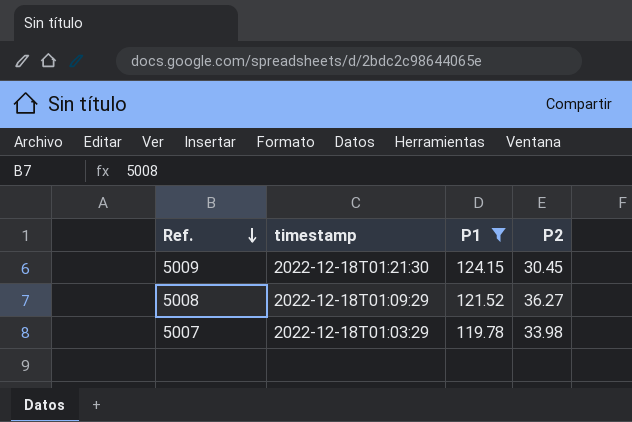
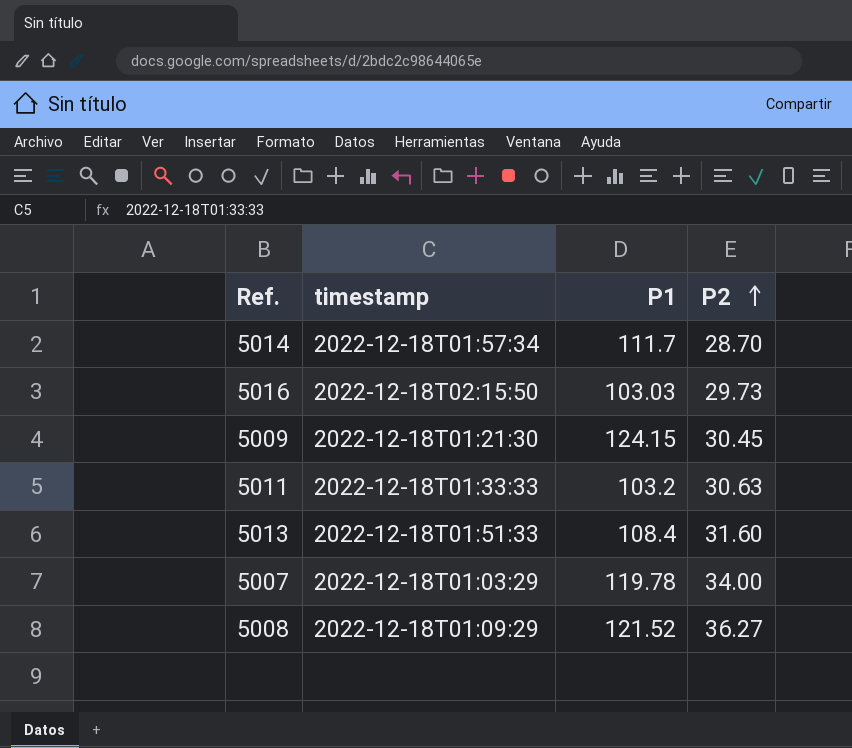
filter: P1 >= 119.78 -> none
row order: Ref. descending -> P2 ascending
5007 | P2: 33.98 -> 34.00

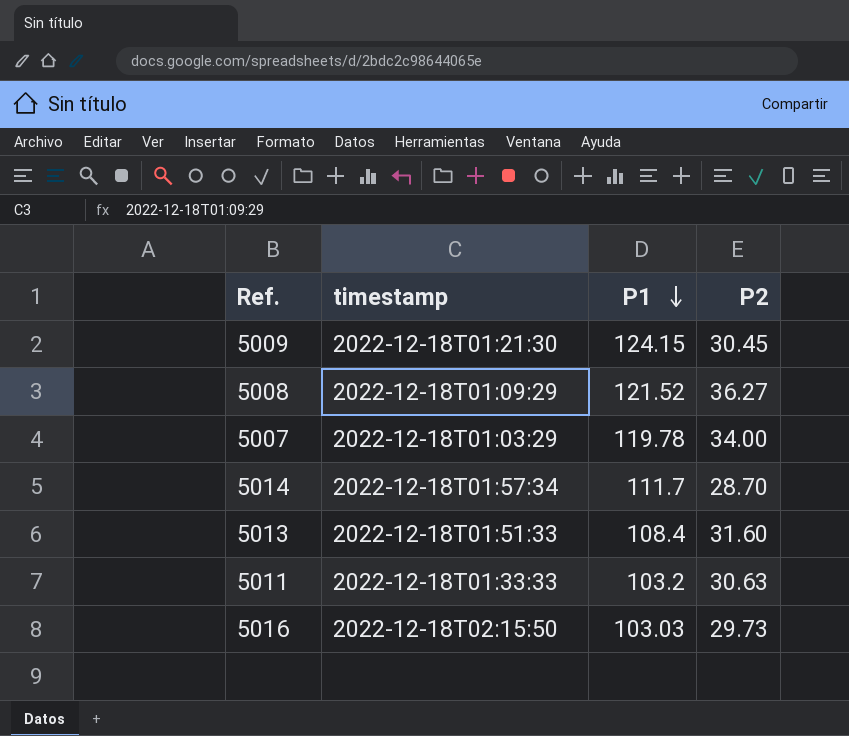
row order: P2 ascending -> P1 descending

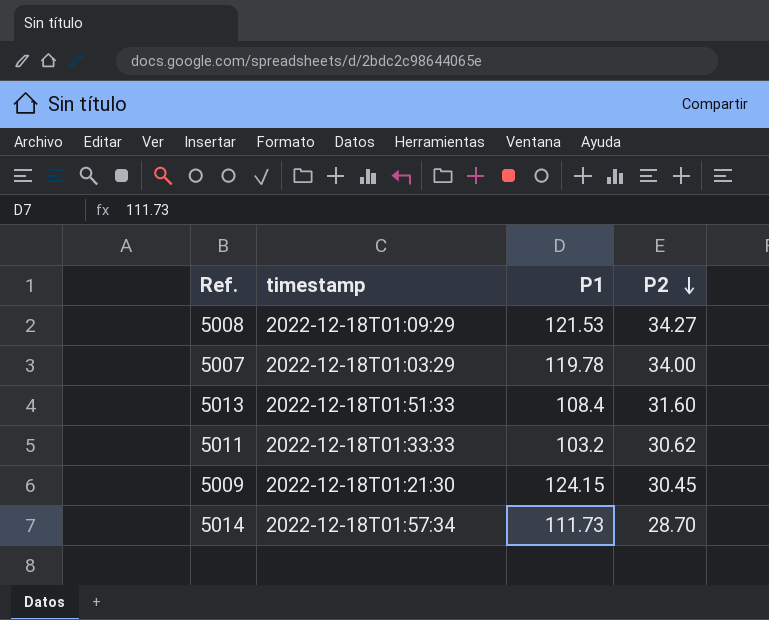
row order: P1 descending -> P2 descending
row 5016: 2022-12-18T02:15:50 | 103.03 | 29.73 -> none
5008 | P1: 121.52 -> 121.53
5008 | P2: 36.27 -> 34.27
5011 | P2: 30.63 -> 30.62
5014 | P1: 111.7 -> 111.73

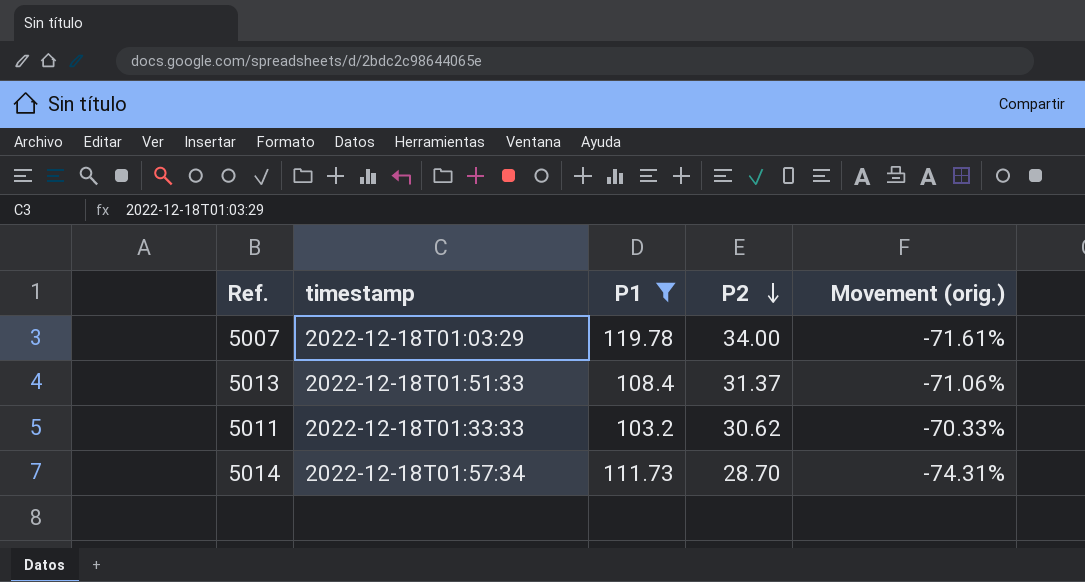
filter: none -> P1 <= 119.78
column Movement (orig.) | formula: none -> ([P2] - [P1]) / [P1]
5013 | P2: 31.60 -> 31.37

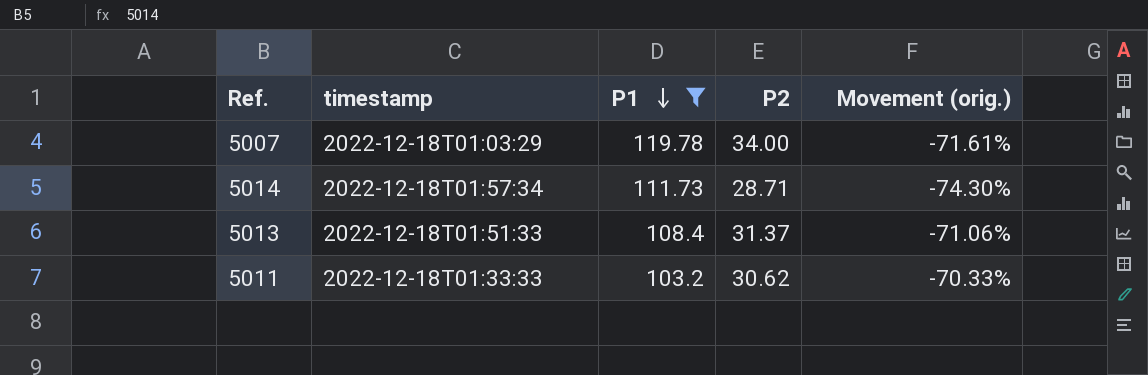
row order: P2 descending -> P1 descending
5014 | P2: 28.70 -> 28.71
5014 | Movement (orig.): -74.31% -> -74.30%

